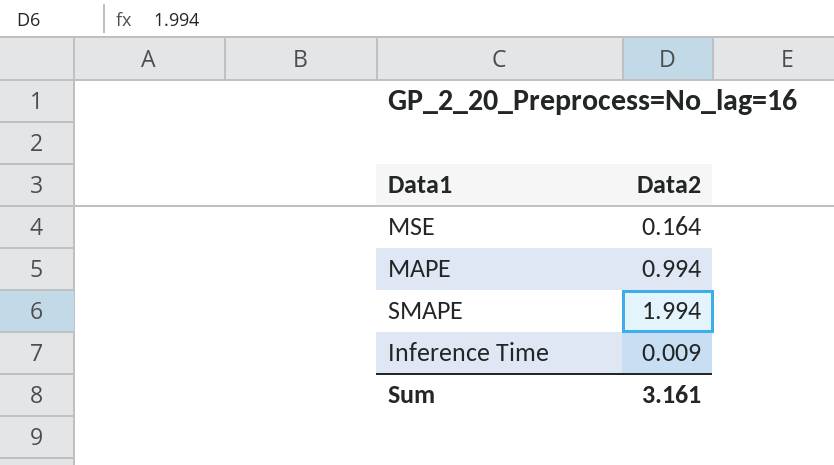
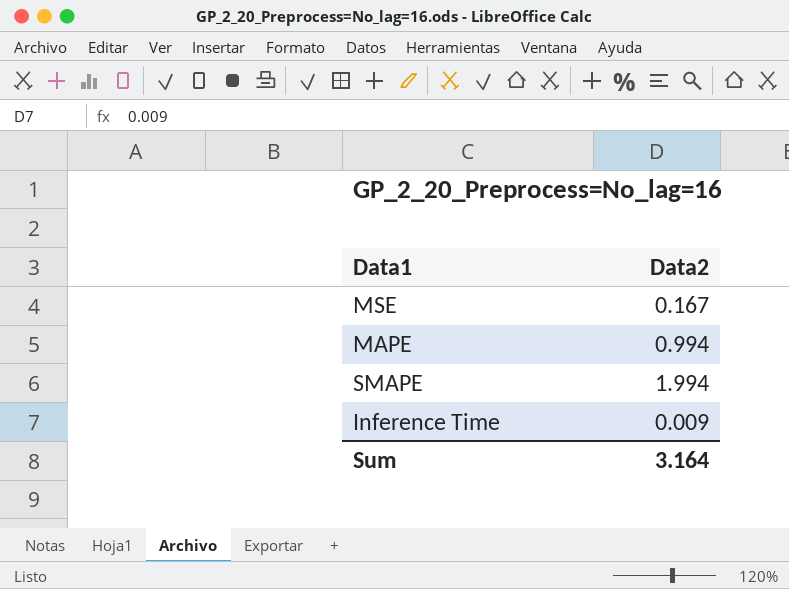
MSE | Data2: 0.164 -> 0.167
Sum | Data2: 3.161 -> 3.164

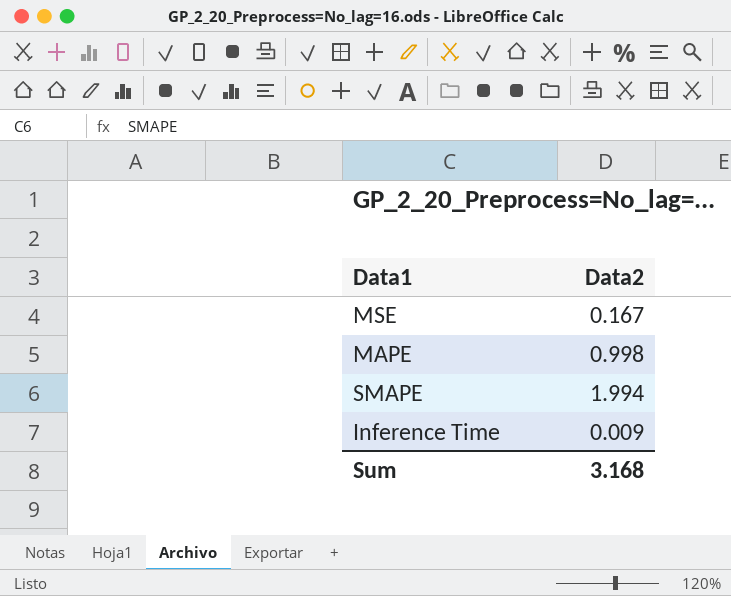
MAPE | Data2: 0.994 -> 0.998
Sum | Data2: 3.164 -> 3.168

